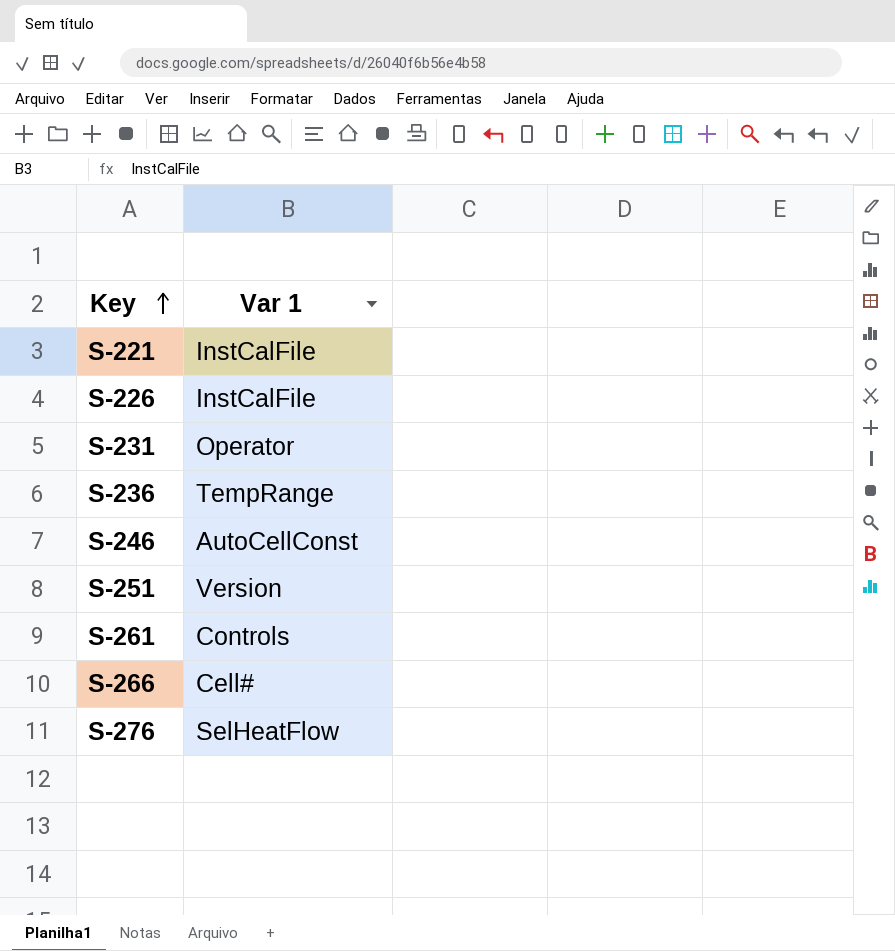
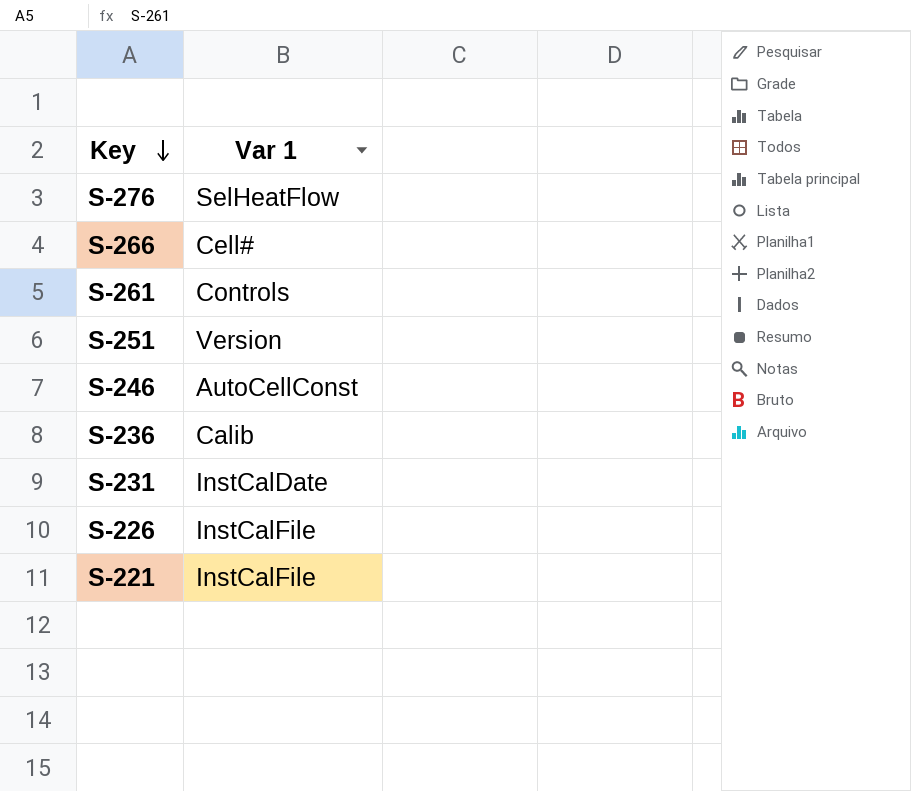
row order: Key ascending -> Key descending
S-236 | Var 1: TempRange -> Calib
S-231 | Var 1: Operator -> InstCalDate

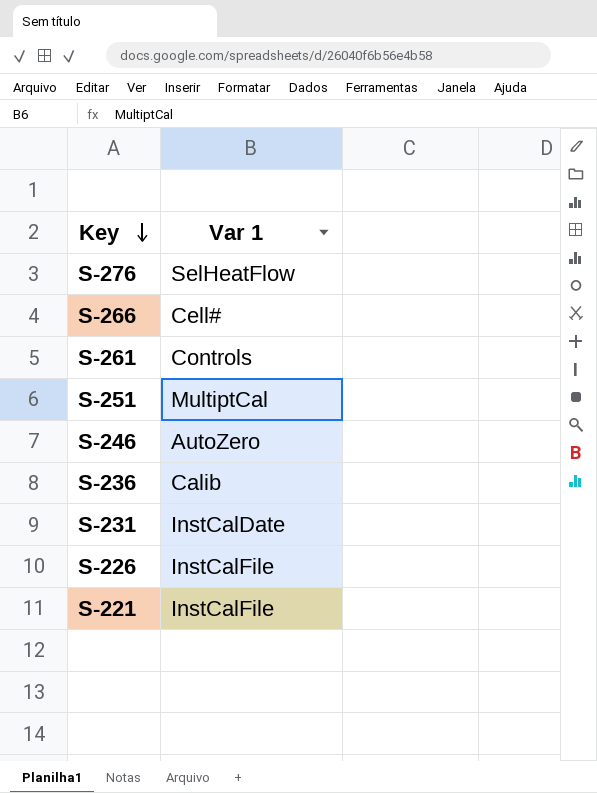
S-251 | Var 1: Version -> MultiptCal
S-246 | Var 1: AutoCellConst -> AutoZero

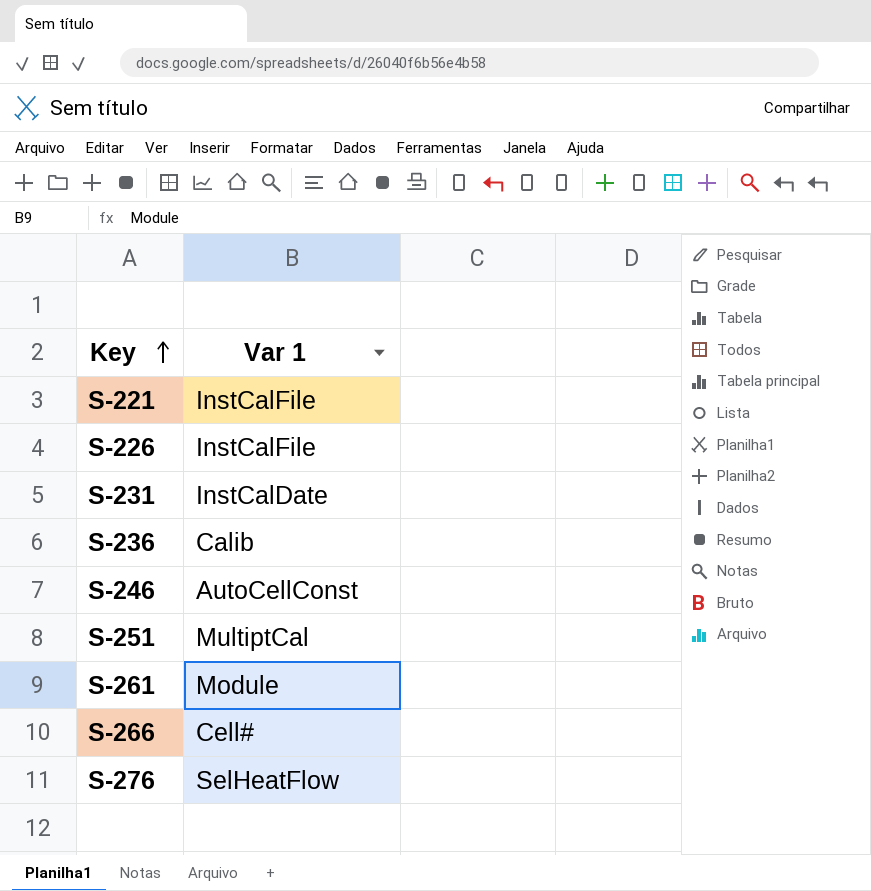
row order: Key descending -> Key ascending
S-246 | Var 1: AutoZero -> AutoCellConst
S-261 | Var 1: Controls -> Module

